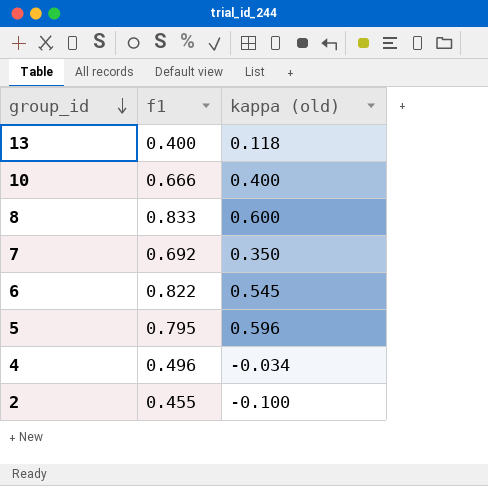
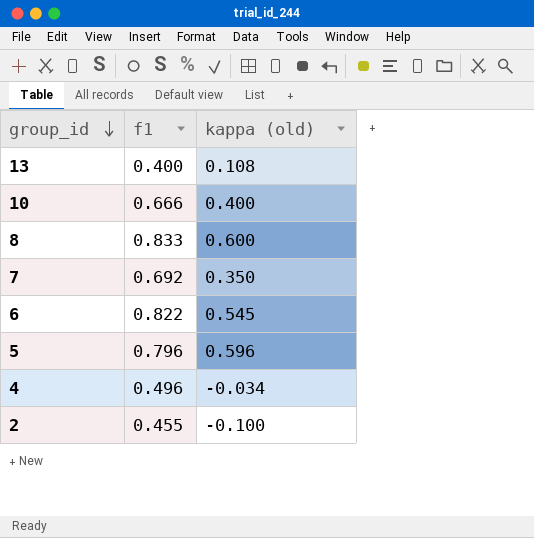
13 | kappa (old): 0.118 -> 0.108
5 | f1: 0.795 -> 0.796

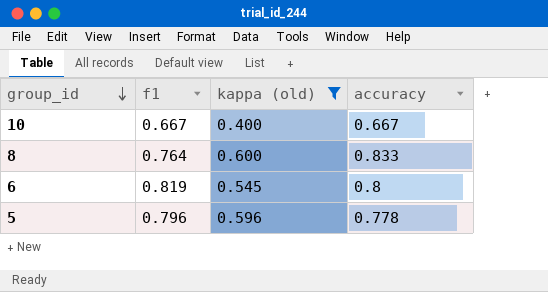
filter: none -> kappa (old) >= 0.400
column accuracy | position: none -> 4
10 | f1: 0.666 -> 0.667
8 | f1: 0.833 -> 0.764
6 | f1: 0.822 -> 0.819

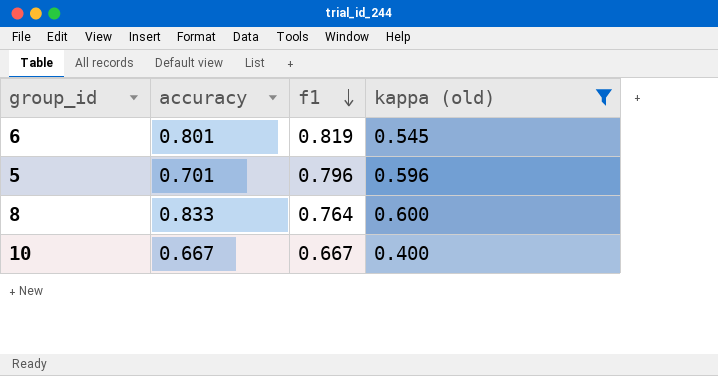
row order: group_id descending -> f1 descending
column accuracy | position: 4 -> 2
6 | accuracy: 0.8 -> 0.801
5 | accuracy: 0.778 -> 0.701

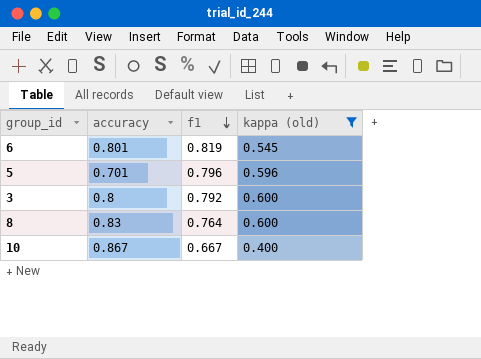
row 3: none -> 0.8 | 0.792 | 0.600
8 | accuracy: 0.833 -> 0.83
10 | accuracy: 0.667 -> 0.867

